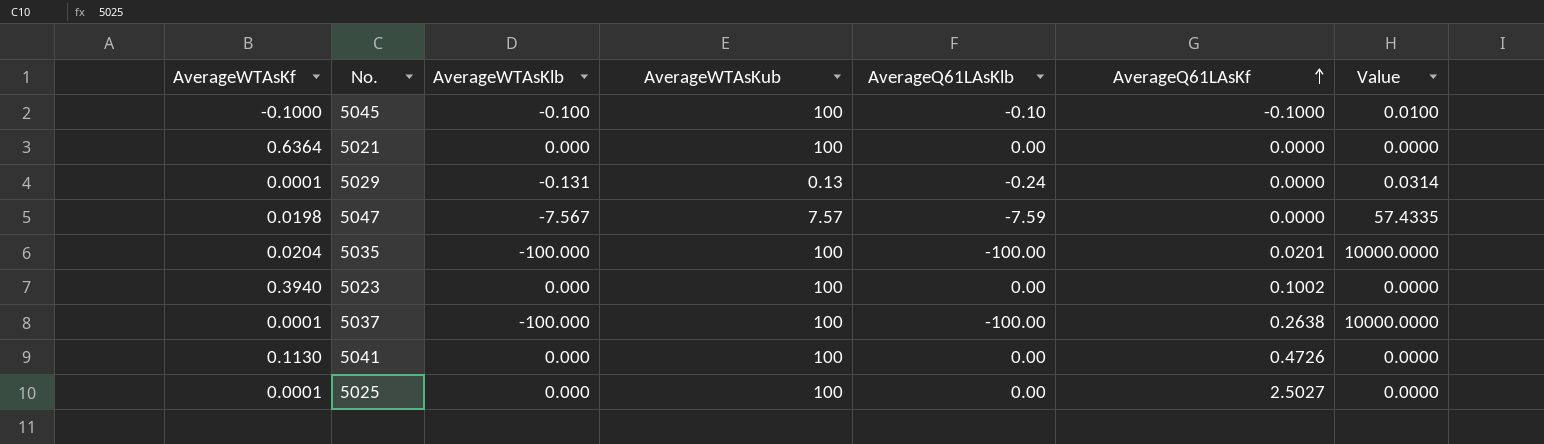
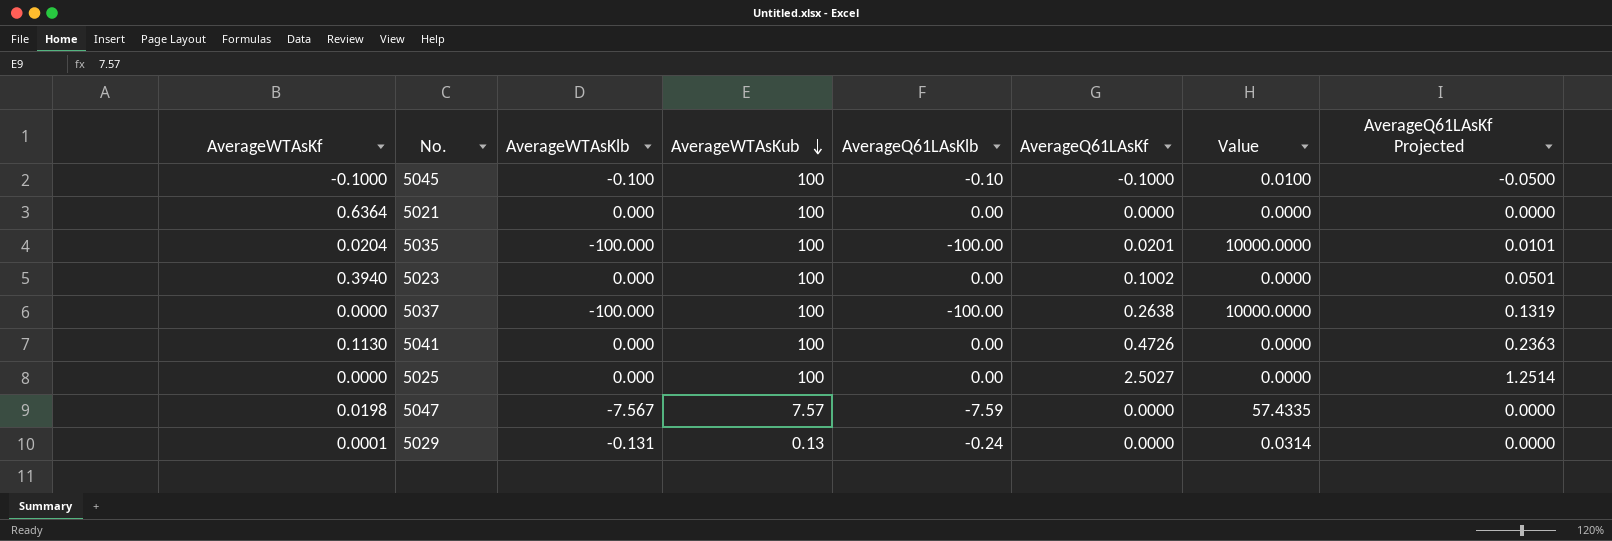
row order: AverageQ61LAsKf ascending -> AverageWTAsKub descending
column AverageQ61LAsKf Projected | formula: none -> [AverageQ61LAsKf] * 0.5
5037 | AverageWTAsKf: 0.0001 -> 0.0000
5025 | AverageWTAsKf: 0.0001 -> 0.0000

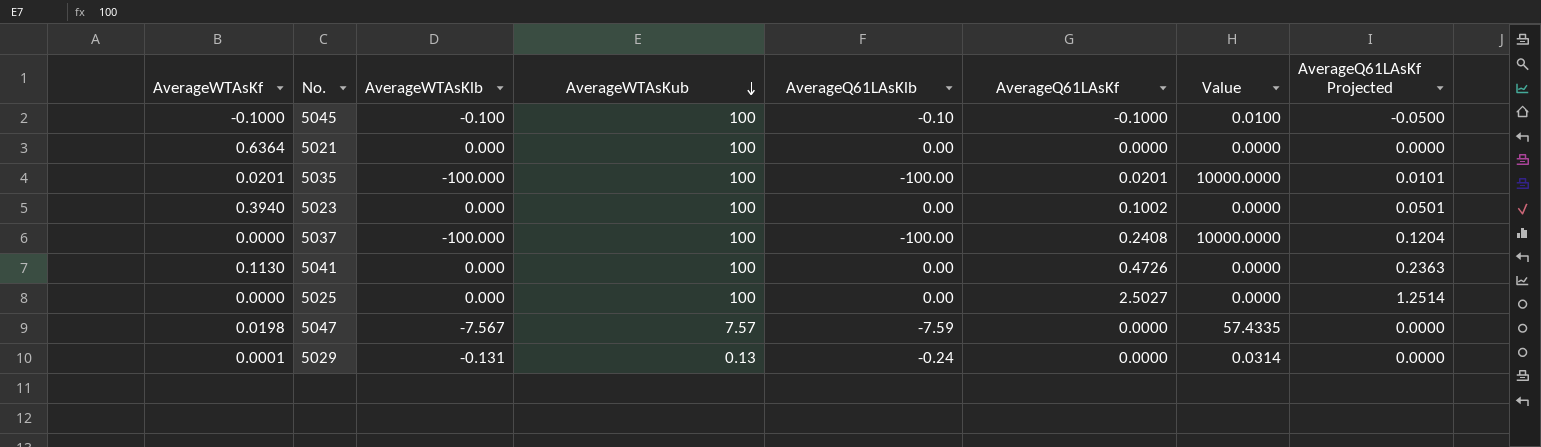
5035 | AverageWTAsKf: 0.0204 -> 0.0201
5037 | AverageQ61LAsKf: 0.2638 -> 0.2408
5037 | AverageQ61LAsKf Projected: 0.1319 -> 0.1204

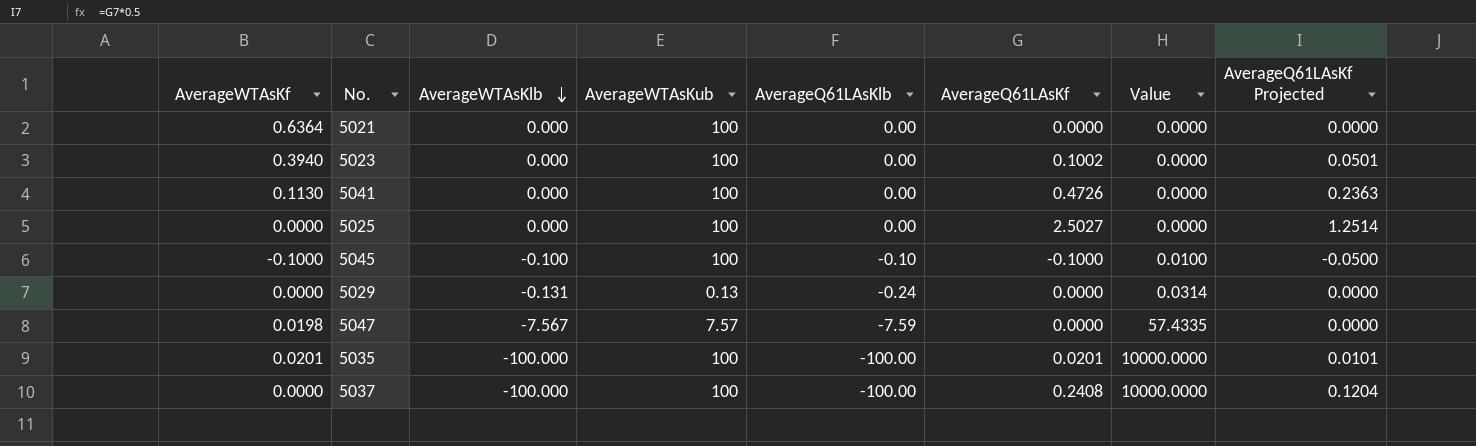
row order: AverageWTAsKub descending -> AverageWTAsKlb descending
5029 | AverageWTAsKf: 0.0001 -> 0.0000

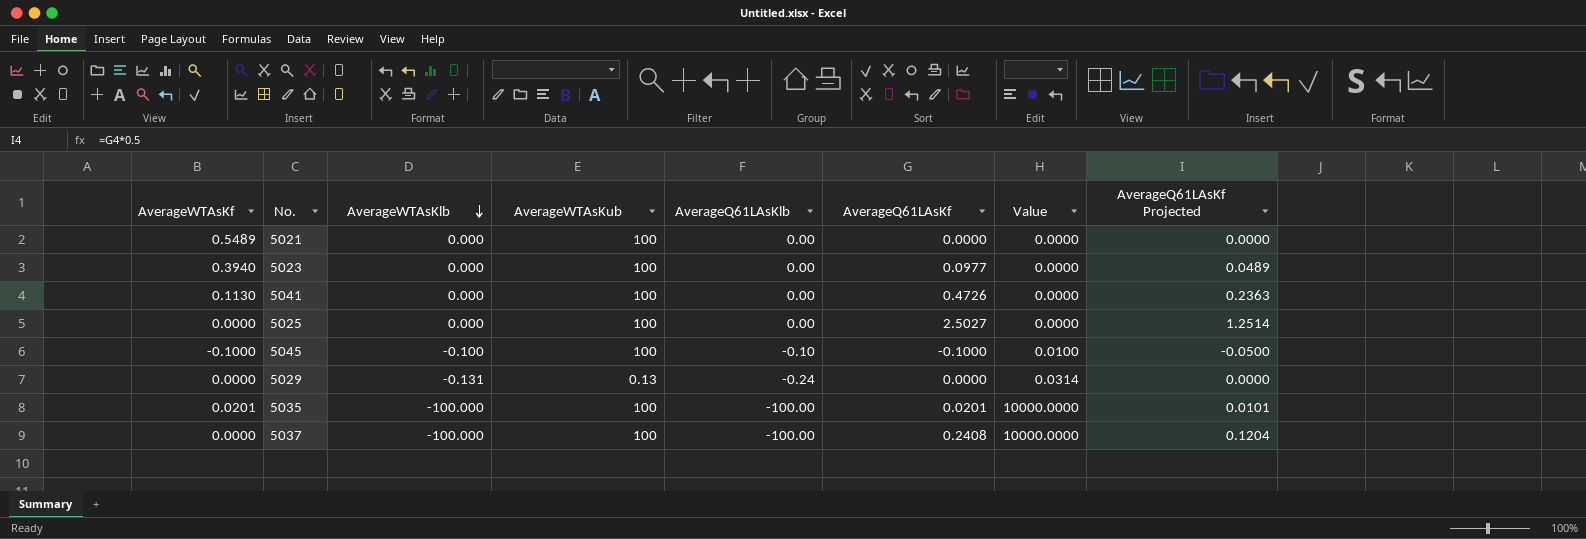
row 5047: 0.0198 | -7.567 | 7.57 | -7.59 | 0.0000 | 57.4335 | 0.0000 -> none
5021 | AverageWTAsKf: 0.6364 -> 0.5489
5023 | AverageQ61LAsKf: 0.1002 -> 0.0977
5023 | AverageQ61LAsKf Projected: 0.0501 -> 0.0489

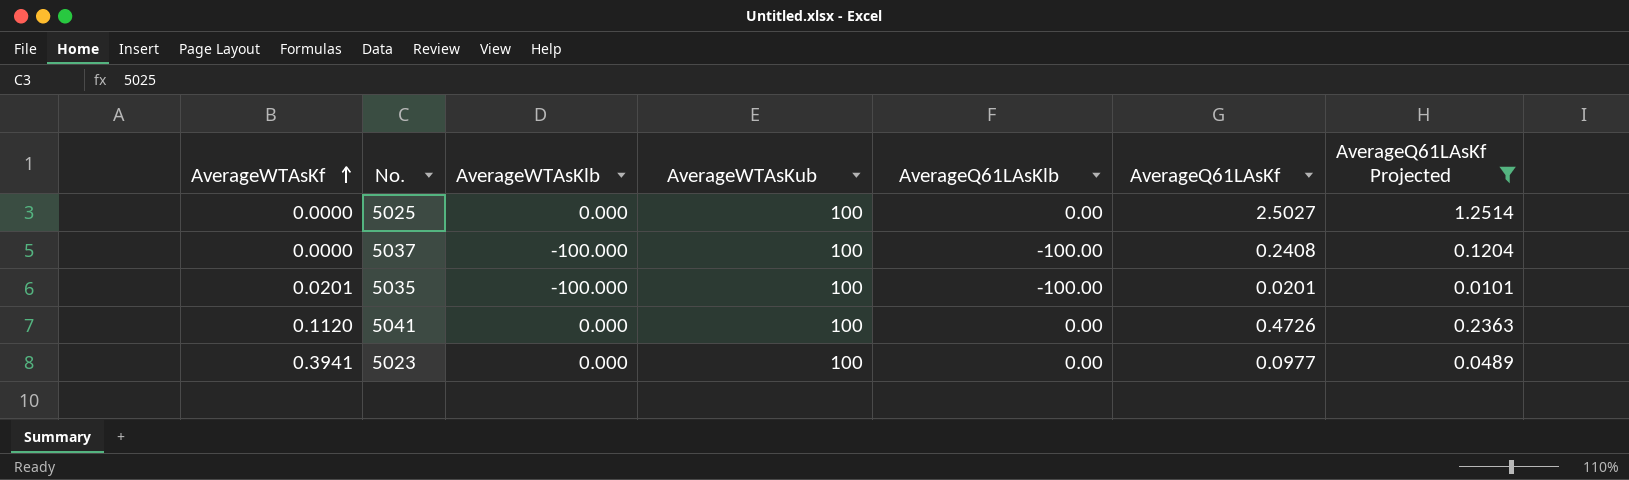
filter: none -> AverageQ61LAsKf Projected >= 0.0101
row order: AverageWTAsKlb descending -> AverageWTAsKf ascending
column Value | formula: [AverageWTAsKlb] * [AverageQ61LAsKlb] -> none
5041 | AverageWTAsKf: 0.1130 -> 0.1120
5023 | AverageWTAsKf: 0.3940 -> 0.3941

